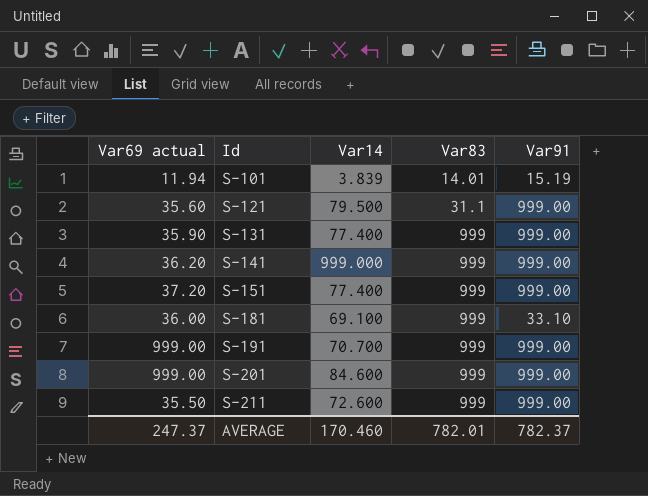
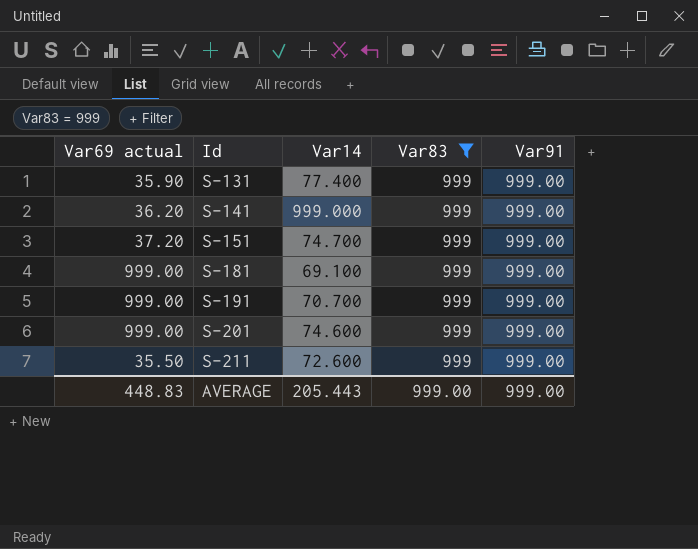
filter: none -> Var83 = 999
S-151 | Var14: 77.400 -> 74.700
S-181 | Var69 actual: 36.00 -> 999.00
S-181 | Var91: 33.10 -> 999.00
S-201 | Var14: 84.600 -> 74.600
AVERAGE | Var69 actual: 247.37 -> 448.83
AVERAGE | Var14: 170.460 -> 205.443
AVERAGE | Var83: 782.01 -> 999.00
AVERAGE | Var91: 782.37 -> 999.00

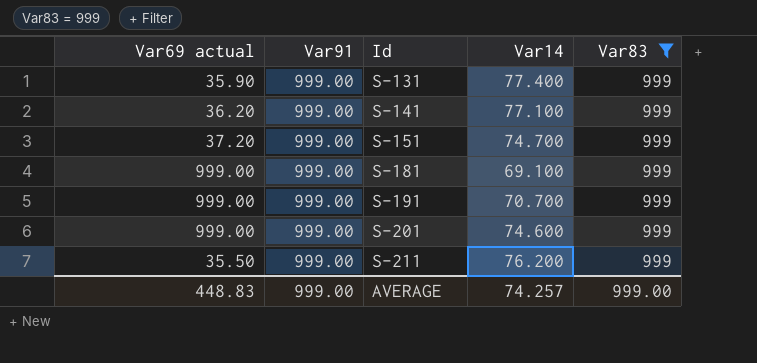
column Var91 | position: 5 -> 2
S-141 | Var14: 999.000 -> 77.100
S-211 | Var14: 72.600 -> 76.200
AVERAGE | Var14: 205.443 -> 74.257

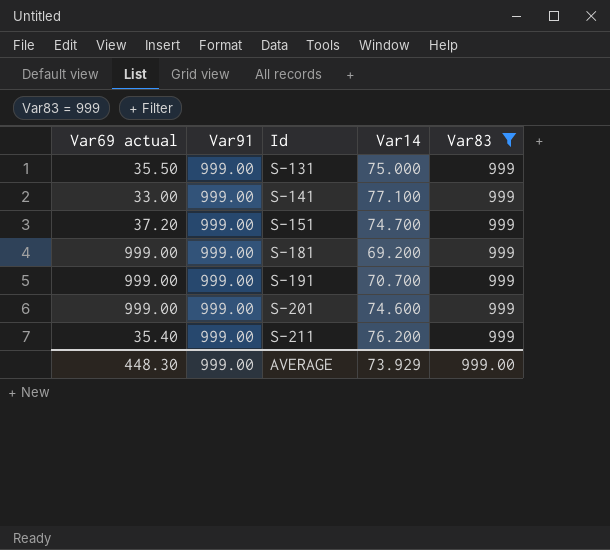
S-131 | Var69 actual: 35.90 -> 35.50
S-131 | Var14: 77.400 -> 75.000
S-141 | Var69 actual: 36.20 -> 33.00
S-181 | Var14: 69.100 -> 69.200
S-211 | Var69 actual: 35.50 -> 35.40
AVERAGE | Var69 actual: 448.83 -> 448.30
AVERAGE | Var14: 74.257 -> 73.929

